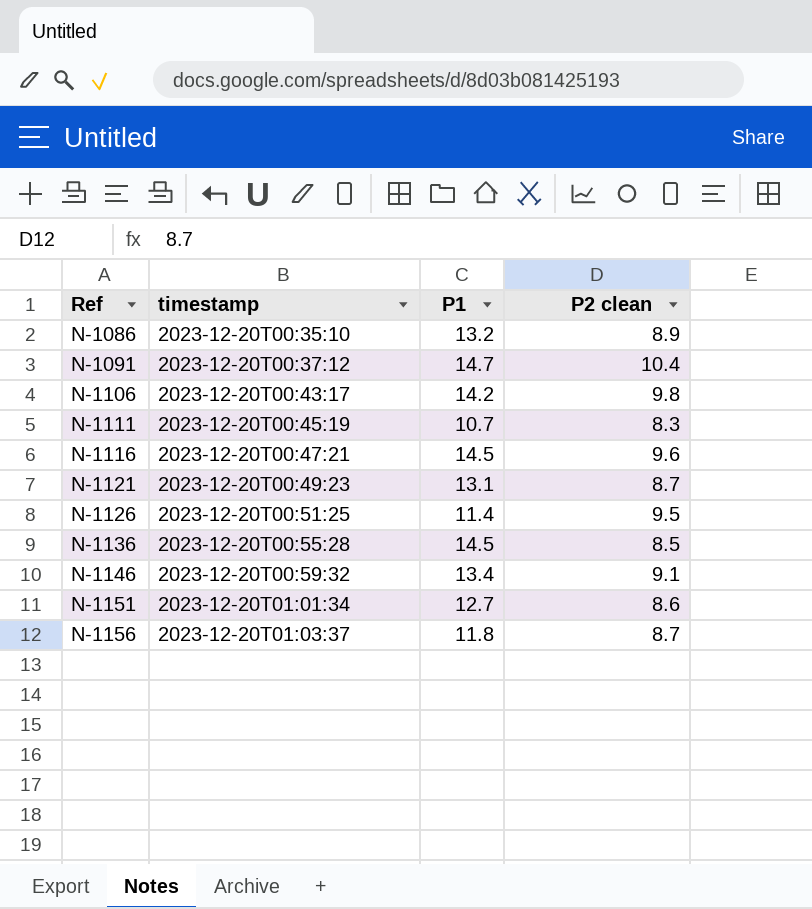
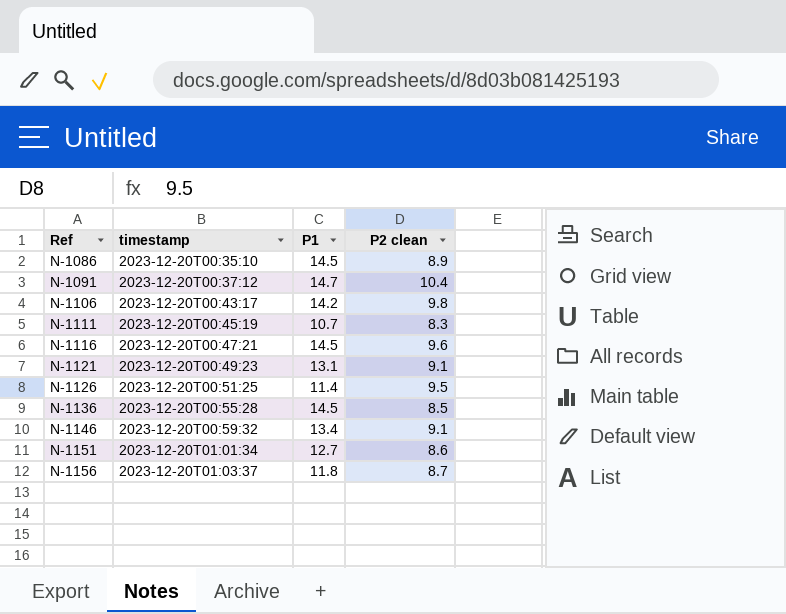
N-1086 | P1: 13.2 -> 14.5
N-1121 | P2 clean: 8.7 -> 9.1

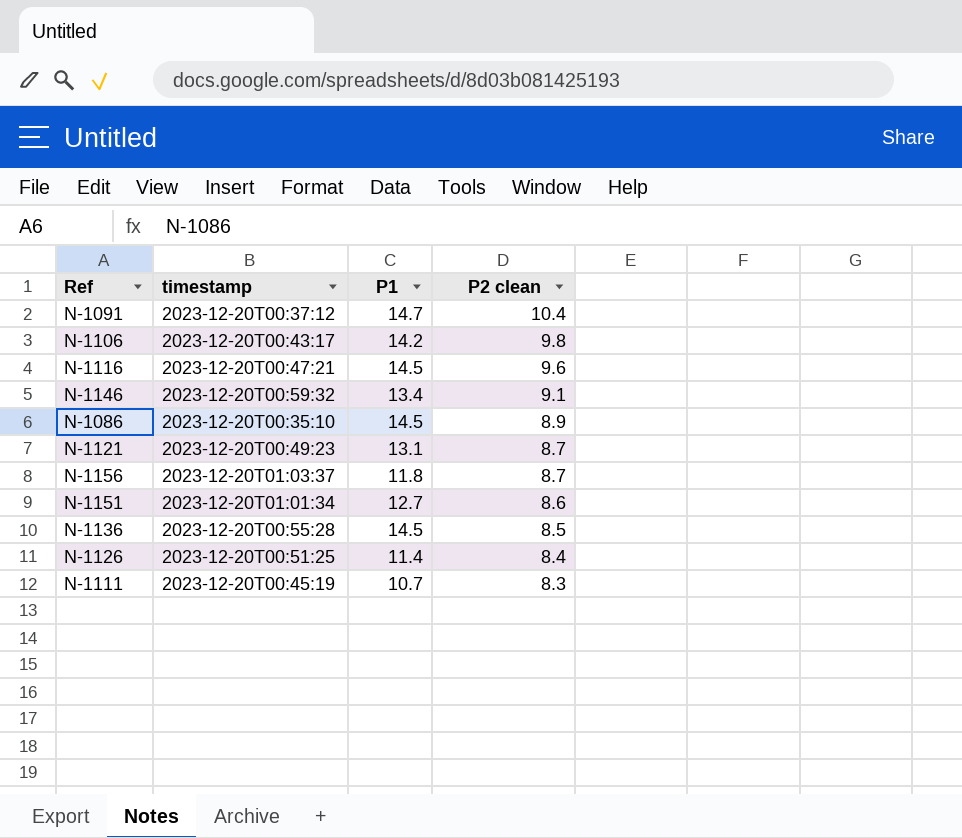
row order: Ref ascending -> P2 clean descending
N-1121 | P2 clean: 9.1 -> 8.7
N-1126 | P2 clean: 9.5 -> 8.4

